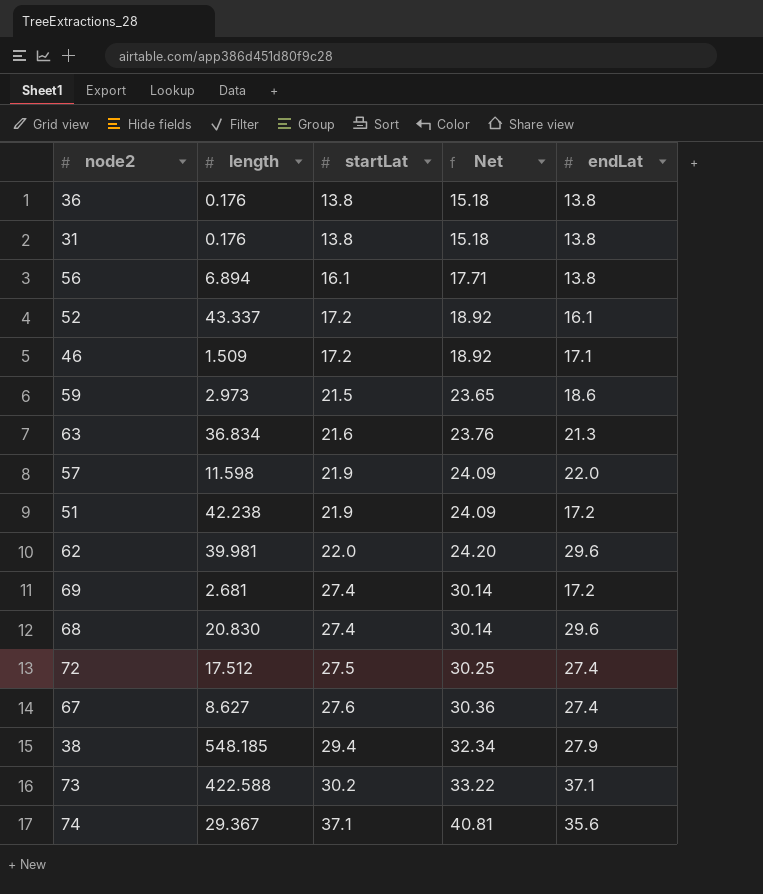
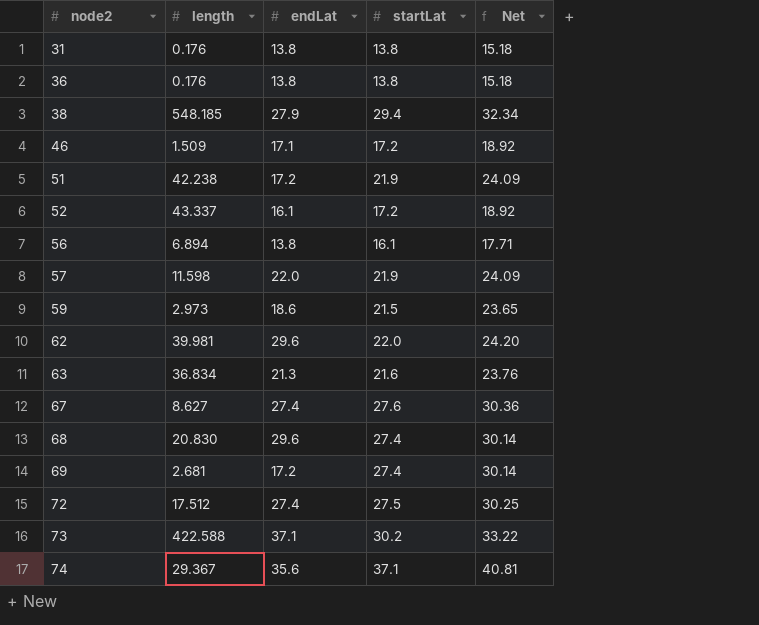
row order: startLat ascending -> node2 ascending
column endLat | position: 5 -> 3

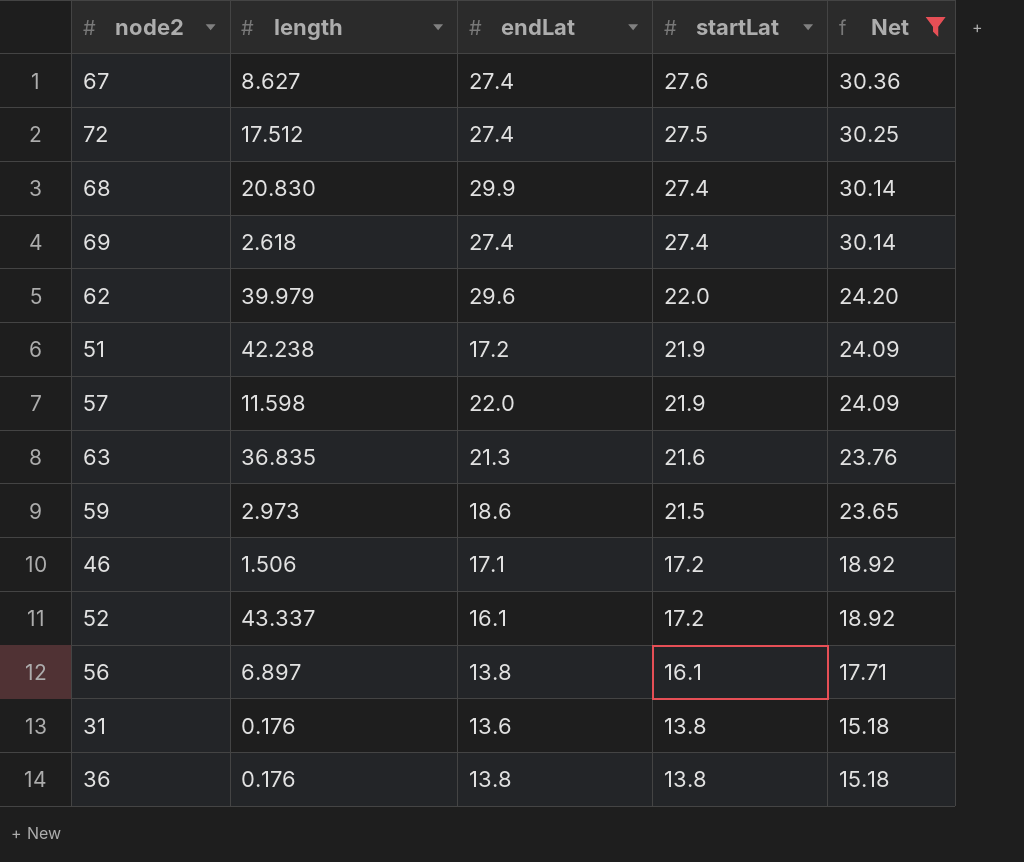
filter: none -> Net <= 30.36
row order: node2 ascending -> startLat descending
68 | endLat: 29.6 -> 29.9
69 | length: 2.681 -> 2.618
69 | endLat: 17.2 -> 27.4
62 | length: 39.981 -> 39.979
63 | length: 36.834 -> 36.835
46 | length: 1.509 -> 1.506
56 | length: 6.894 -> 6.897
31 | endLat: 13.8 -> 13.6

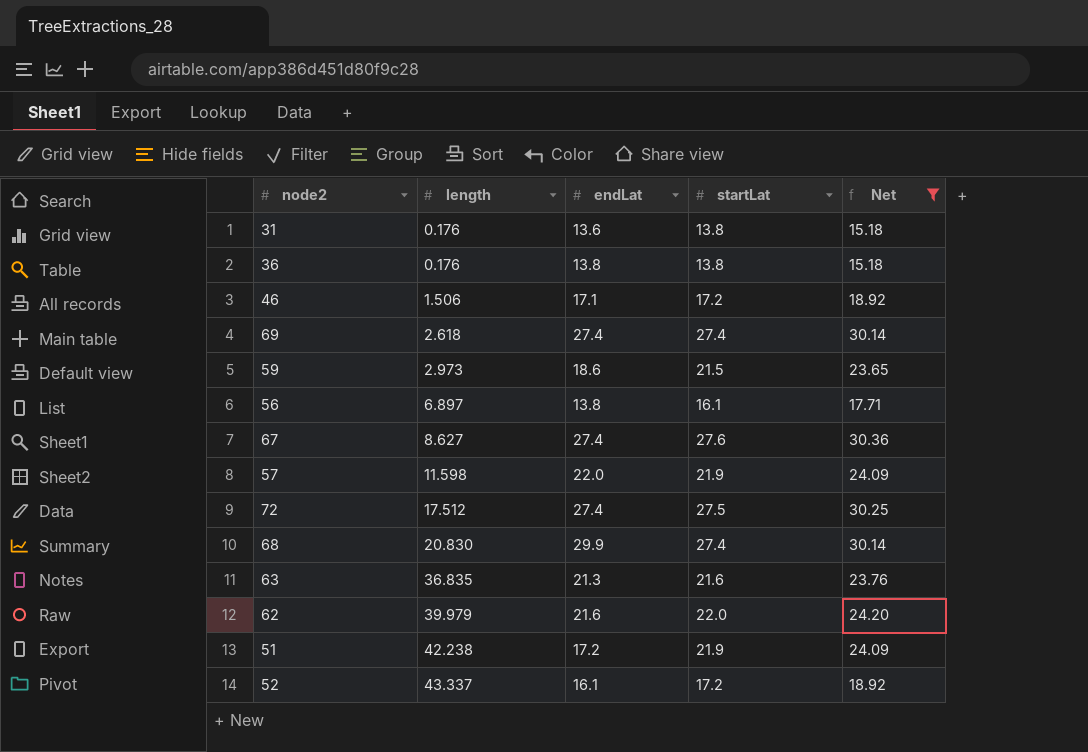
row order: startLat descending -> length ascending
62 | endLat: 29.6 -> 21.6

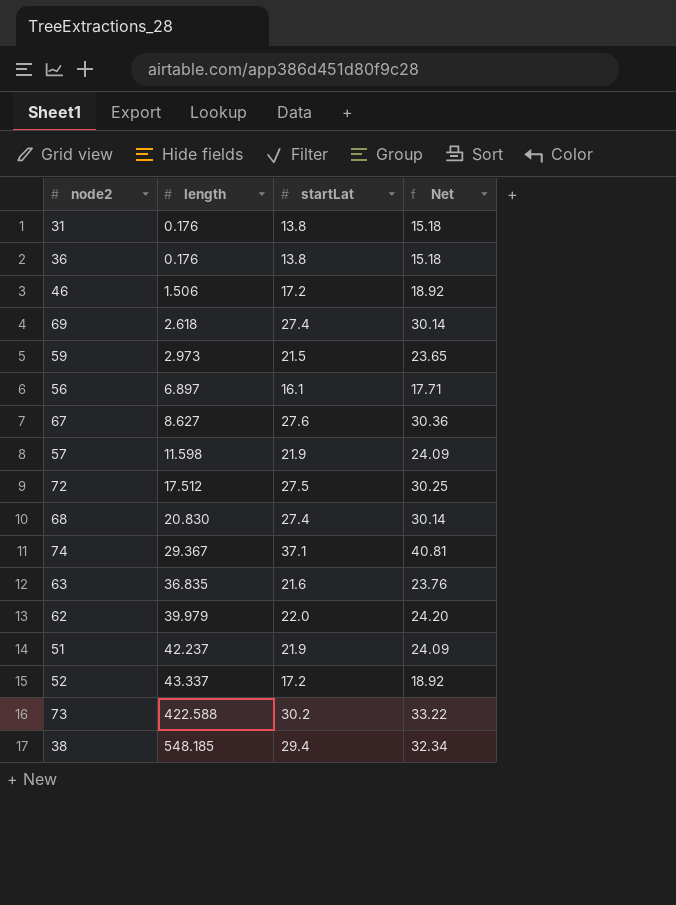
filter: Net <= 30.36 -> none
column endLat | position: 3 -> none
51 | length: 42.238 -> 42.237

